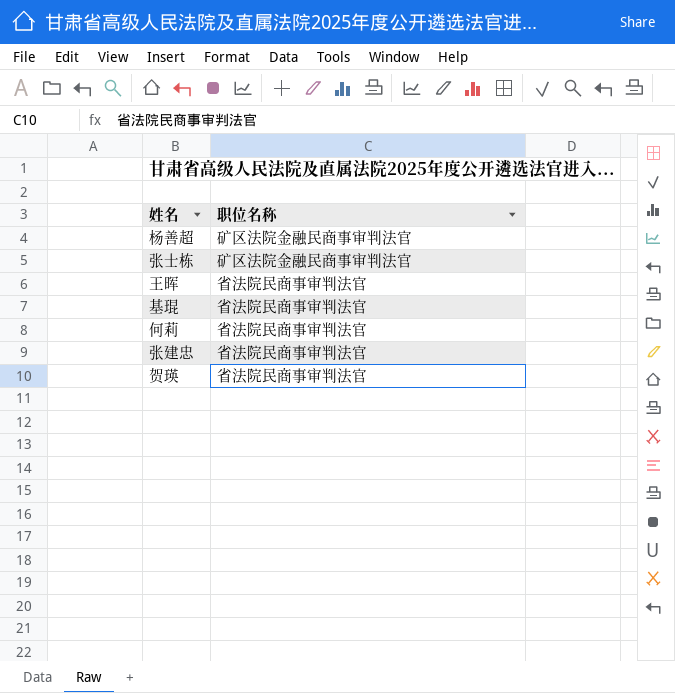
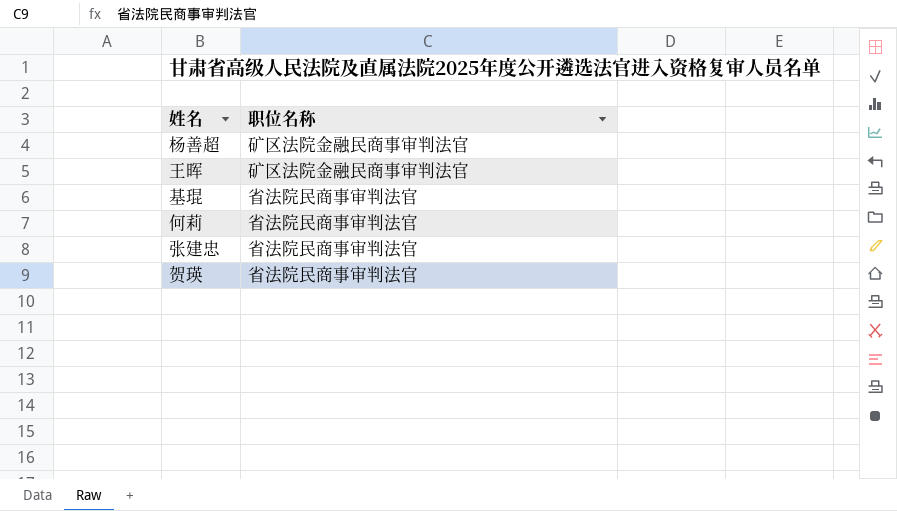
row 张士栋: 矿区法院金融民商事审判法官 -> none
王晖 | 职位名称: 省法院民商事审判法官 -> 矿区法院金融民商事审判法官

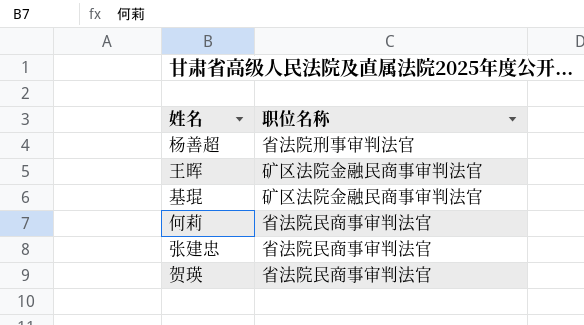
杨善超 | 职位名称: 矿区法院金融民商事审判法官 -> 省法院刑事审判法官
基琨 | 职位名称: 省法院民商事审判法官 -> 矿区法院金融民商事审判法官

